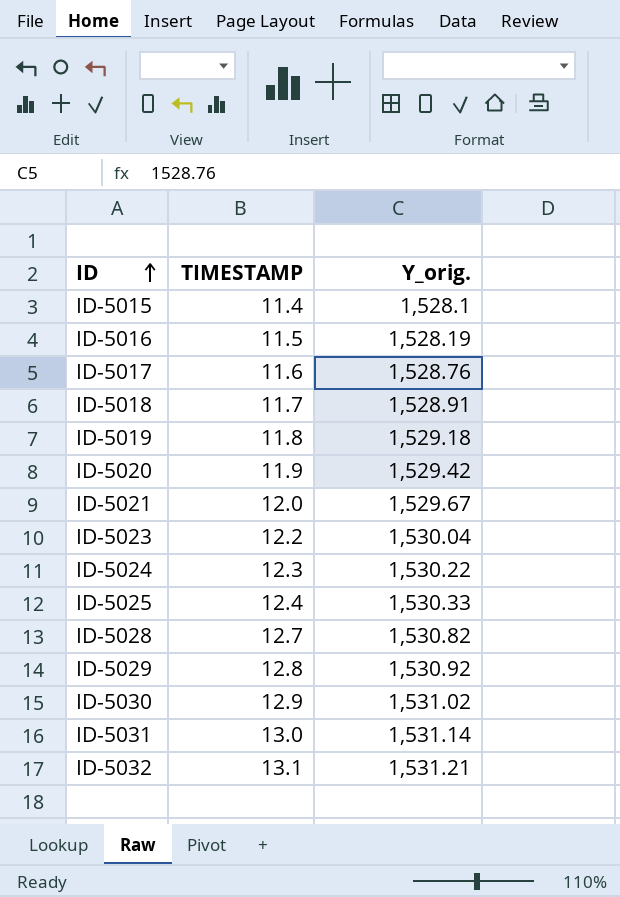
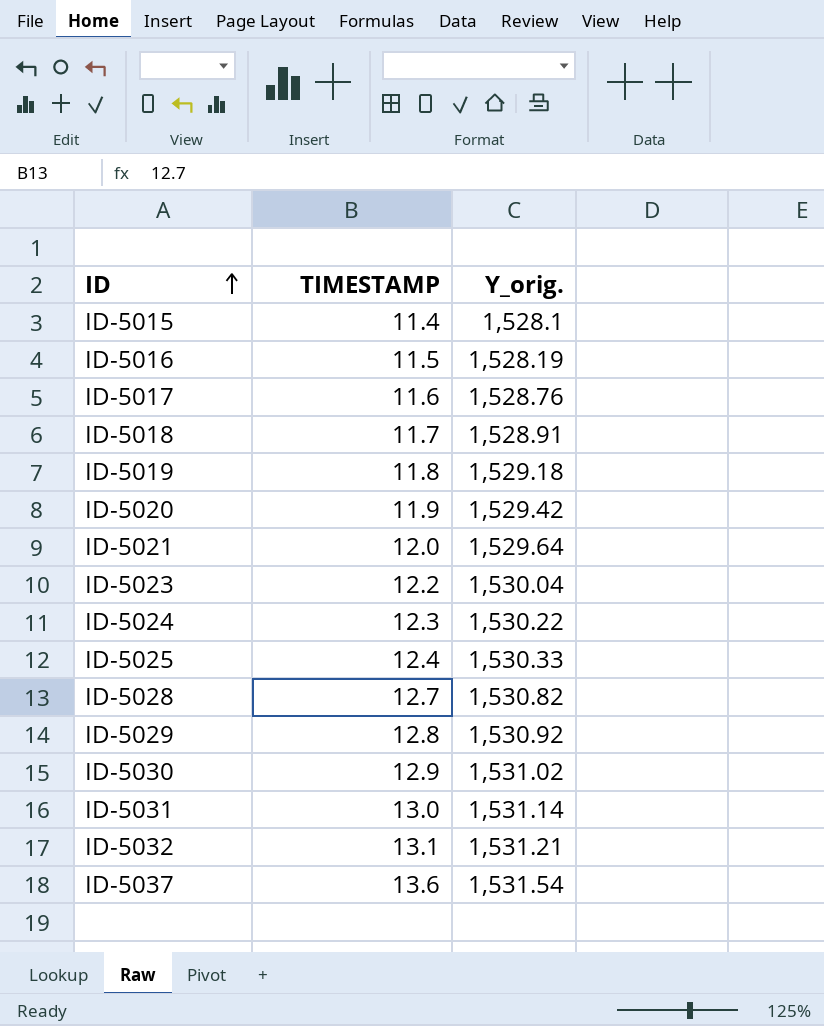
ID-5021 | Y_orig.: 1,529.67 -> 1,529.64
row ID-5037: none -> 13.6 | 1,531.54

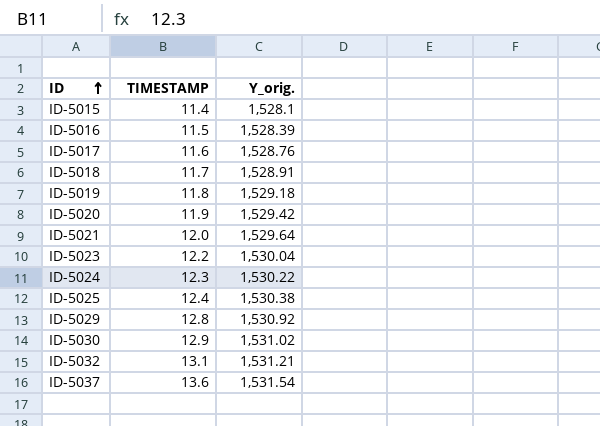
row ID-5028: 12.7 | 1,530.82 -> none
row ID-5031: 13.0 | 1,531.14 -> none
ID-5016 | Y_orig.: 1,528.19 -> 1,528.39
ID-5025 | Y_orig.: 1,530.33 -> 1,530.38

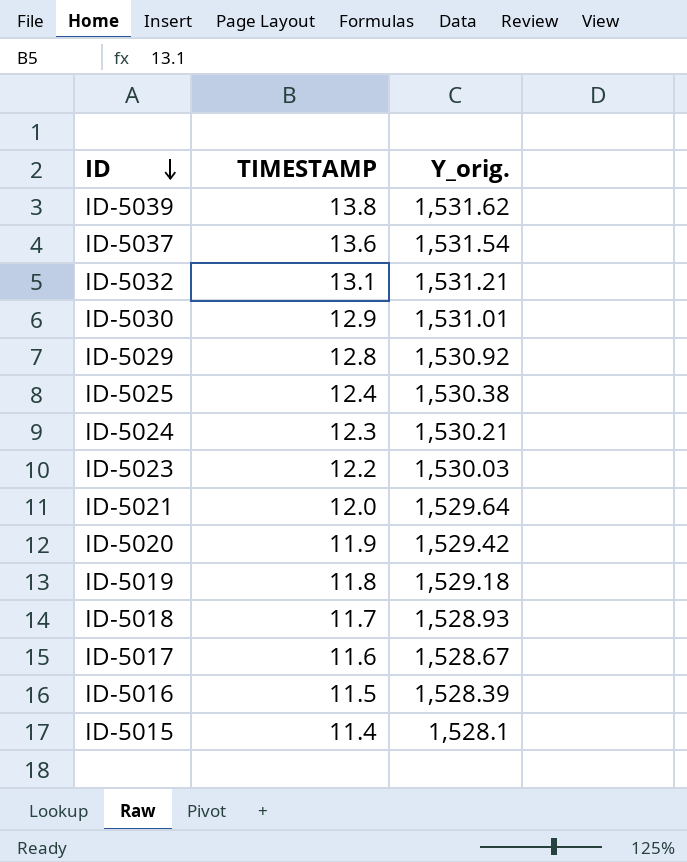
row order: ID ascending -> ID descending
row ID-5039: none -> 13.8 | 1,531.62
ID-5030 | Y_orig.: 1,531.02 -> 1,531.01
ID-5024 | Y_orig.: 1,530.22 -> 1,530.21
ID-5023 | Y_orig.: 1,530.04 -> 1,530.03
ID-5018 | Y_orig.: 1,528.91 -> 1,528.93
ID-5017 | Y_orig.: 1,528.76 -> 1,528.67

